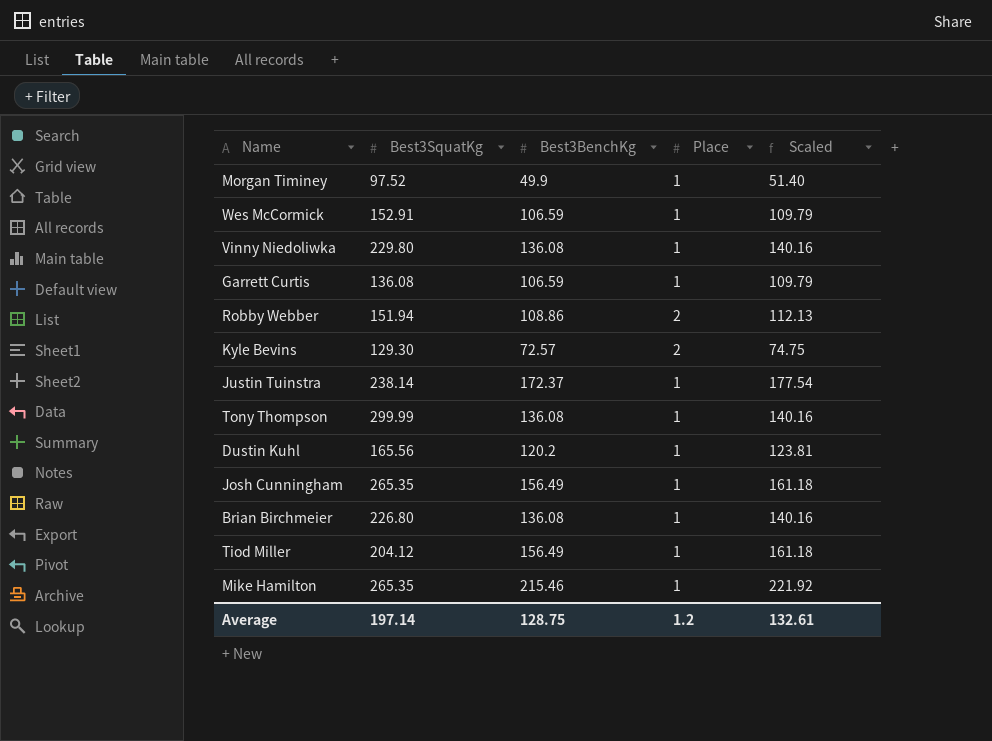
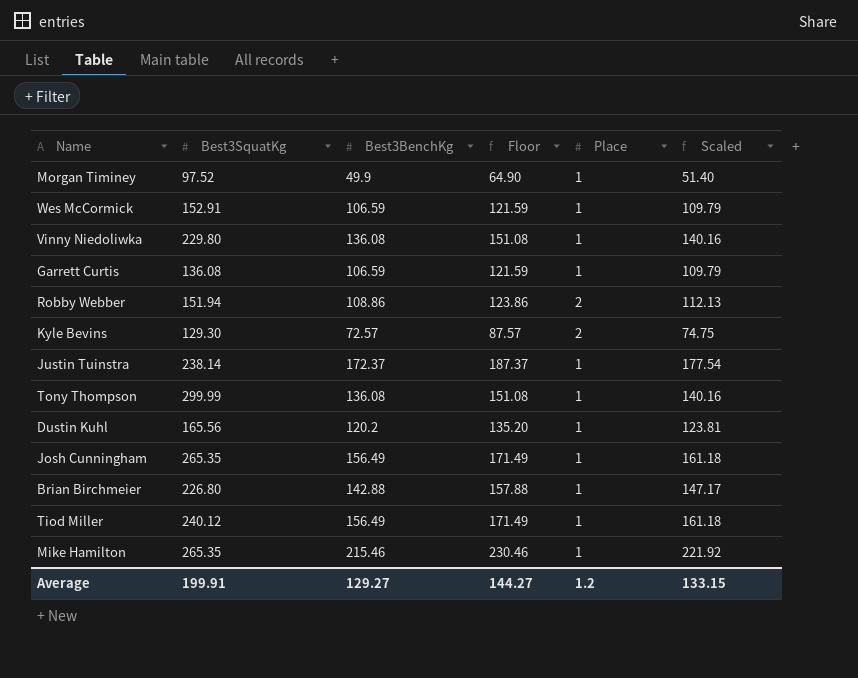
column Floor | formula: none -> [Best3BenchKg] + 15
Brian Birchmeier | Best3BenchKg: 136.08 -> 142.88
Brian Birchmeier | Scaled: 140.16 -> 147.17
Tiod Miller | Best3SquatKg: 204.12 -> 240.12
Average | Best3SquatKg: 197.14 -> 199.91
Average | Best3BenchKg: 128.75 -> 129.27
Average | Scaled: 132.61 -> 133.15

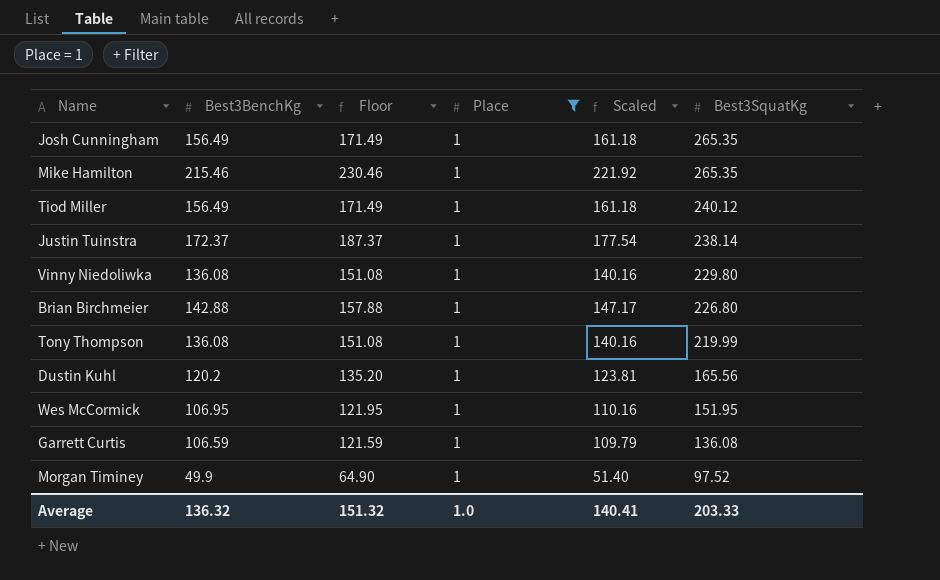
filter: none -> Place = 1
row order: none -> Best3SquatKg descending
column Best3SquatKg | position: 2 -> 6
Tony Thompson | Best3SquatKg: 299.99 -> 219.99
Wes McCormick | Best3BenchKg: 106.59 -> 106.95
Wes McCormick | Floor: 121.59 -> 121.95
Wes McCormick | Scaled: 109.79 -> 110.16
Wes McCormick | Best3SquatKg: 152.91 -> 151.95
Average | Best3BenchKg: 129.27 -> 136.32
Average | Floor: 144.27 -> 151.32
Average | Place: 1.2 -> 1.0
Average | Scaled: 133.15 -> 140.41
Average | Best3SquatKg: 199.91 -> 203.33

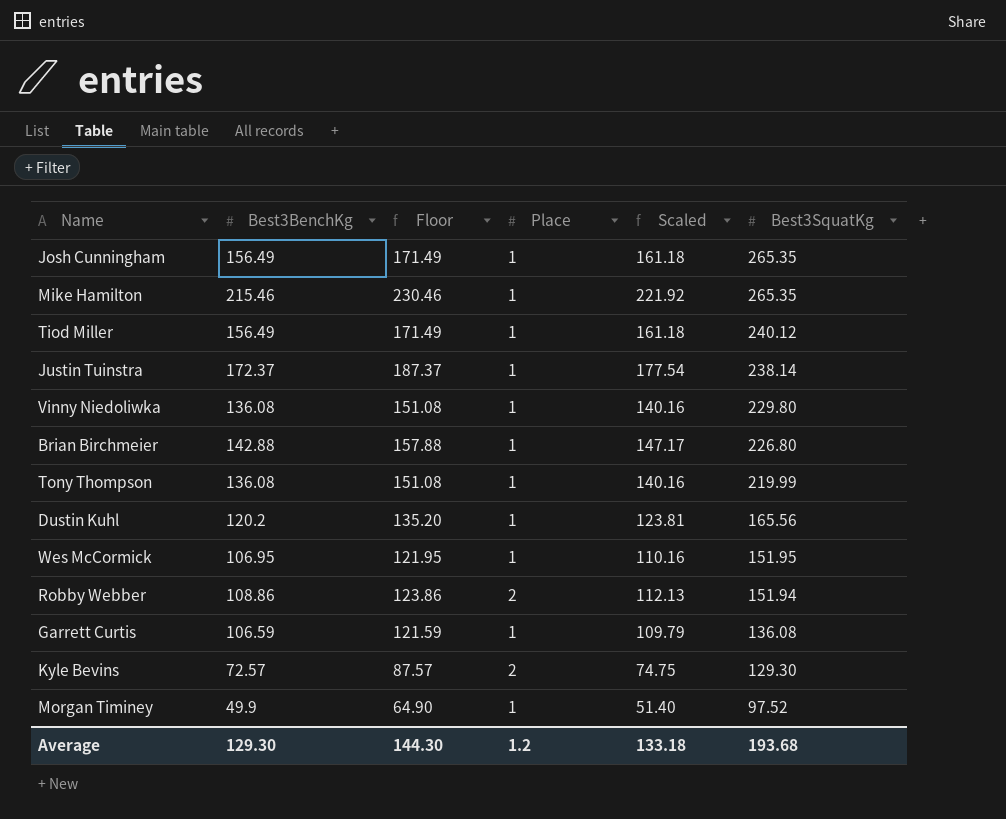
filter: Place = 1 -> none
Average | Best3BenchKg: 136.32 -> 129.30
Average | Floor: 151.32 -> 144.30
Average | Place: 1.0 -> 1.2
Average | Scaled: 140.41 -> 133.18
Average | Best3SquatKg: 203.33 -> 193.68

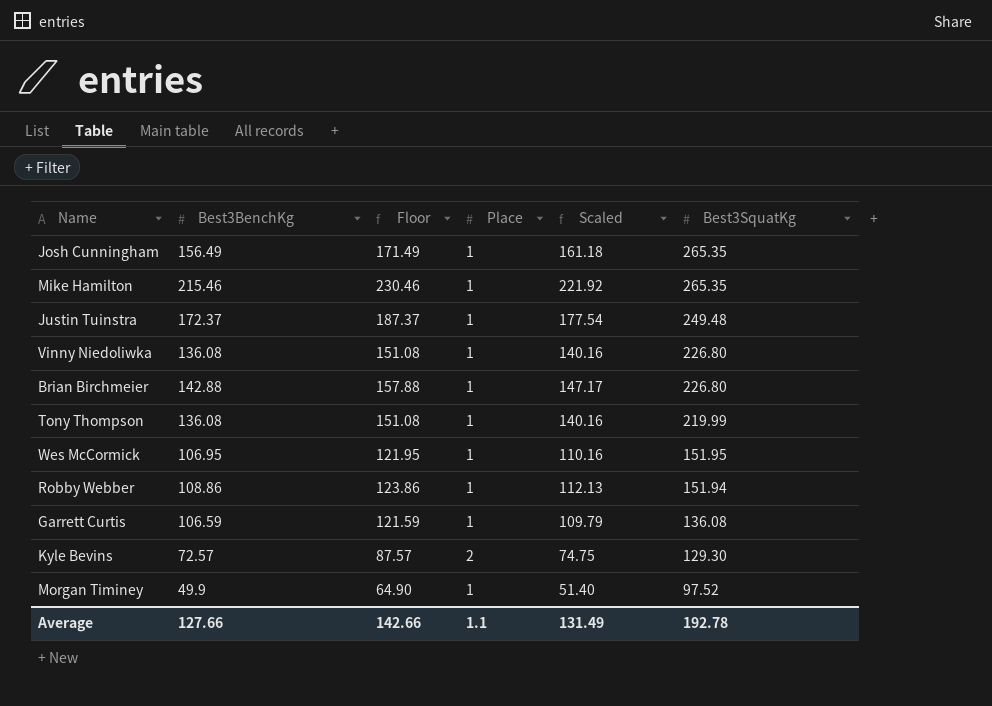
row Tiod Miller: 156.49 | 171.49 | 1 | 161.18 | 240.12 -> none
row Dustin Kuhl: 120.2 | 135.20 | 1 | 123.81 | 165.56 -> none
Justin Tuinstra | Best3SquatKg: 238.14 -> 249.48
Vinny Niedoliwka | Best3SquatKg: 229.80 -> 226.80
Robby Webber | Place: 2 -> 1
Average | Best3BenchKg: 129.30 -> 127.66
Average | Floor: 144.30 -> 142.66
Average | Place: 1.2 -> 1.1
Average | Scaled: 133.18 -> 131.49
Average | Best3SquatKg: 193.68 -> 192.78

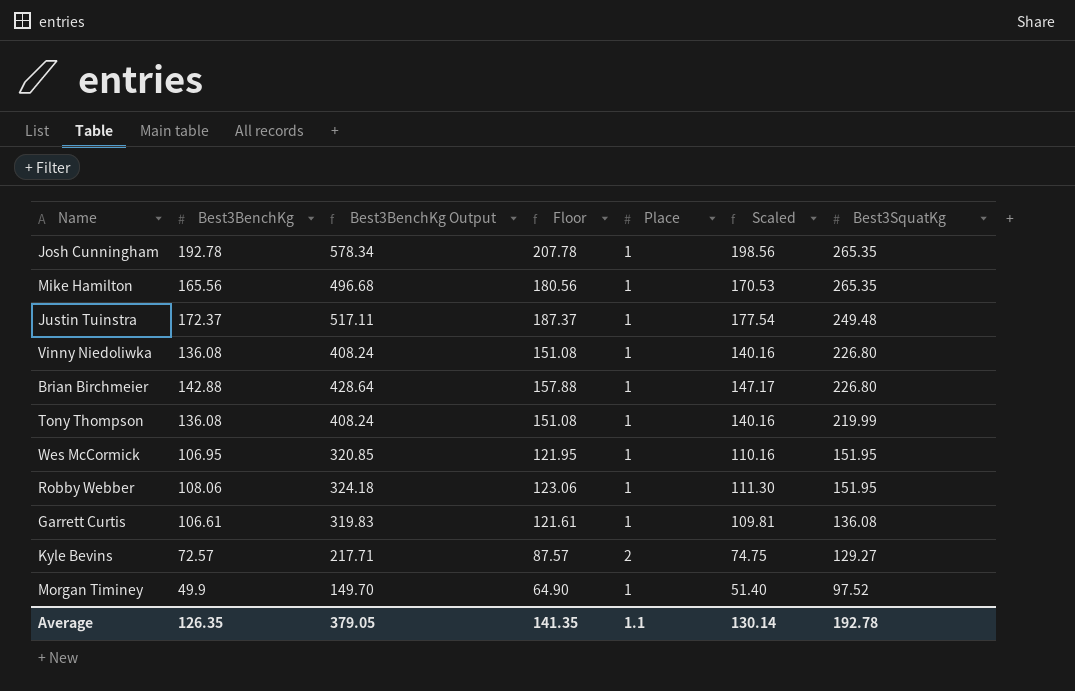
column Best3BenchKg Output | formula: none -> [Best3BenchKg] * 3
Josh Cunningham | Best3BenchKg: 156.49 -> 192.78
Josh Cunningham | Floor: 171.49 -> 207.78
Josh Cunningham | Scaled: 161.18 -> 198.56
Mike Hamilton | Best3BenchKg: 215.46 -> 165.56
Mike Hamilton | Floor: 230.46 -> 180.56
Mike Hamilton | Scaled: 221.92 -> 170.53
Robby Webber | Best3BenchKg: 108.86 -> 108.06
Robby Webber | Floor: 123.86 -> 123.06
Robby Webber | Scaled: 112.13 -> 111.30
Robby Webber | Best3SquatKg: 151.94 -> 151.95
Garrett Curtis | Best3BenchKg: 106.59 -> 106.61
Garrett Curtis | Floor: 121.59 -> 121.61
Garrett Curtis | Scaled: 109.79 -> 109.81
Kyle Bevins | Best3SquatKg: 129.30 -> 129.27
Average | Best3BenchKg: 127.66 -> 126.35
Average | Floor: 142.66 -> 141.35
Average | Scaled: 131.49 -> 130.14

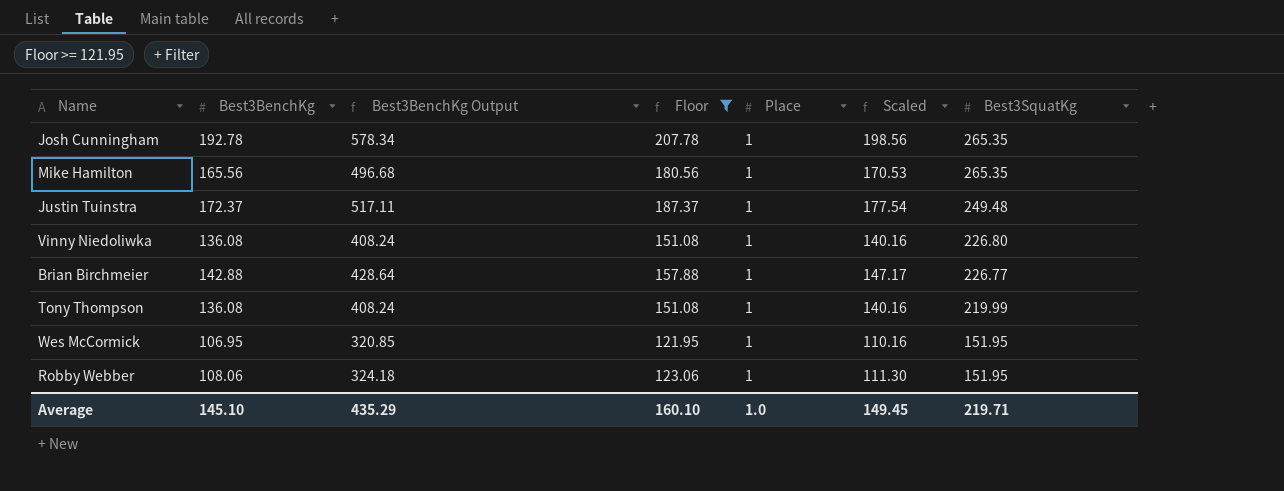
filter: none -> Floor >= 121.95
Brian Birchmeier | Best3SquatKg: 226.80 -> 226.77
Average | Best3BenchKg: 126.35 -> 145.10
Average | Best3BenchKg Output: 379.05 -> 435.29
Average | Floor: 141.35 -> 160.10
Average | Place: 1.1 -> 1.0
Average | Scaled: 130.14 -> 149.45
Average | Best3SquatKg: 192.78 -> 219.71

